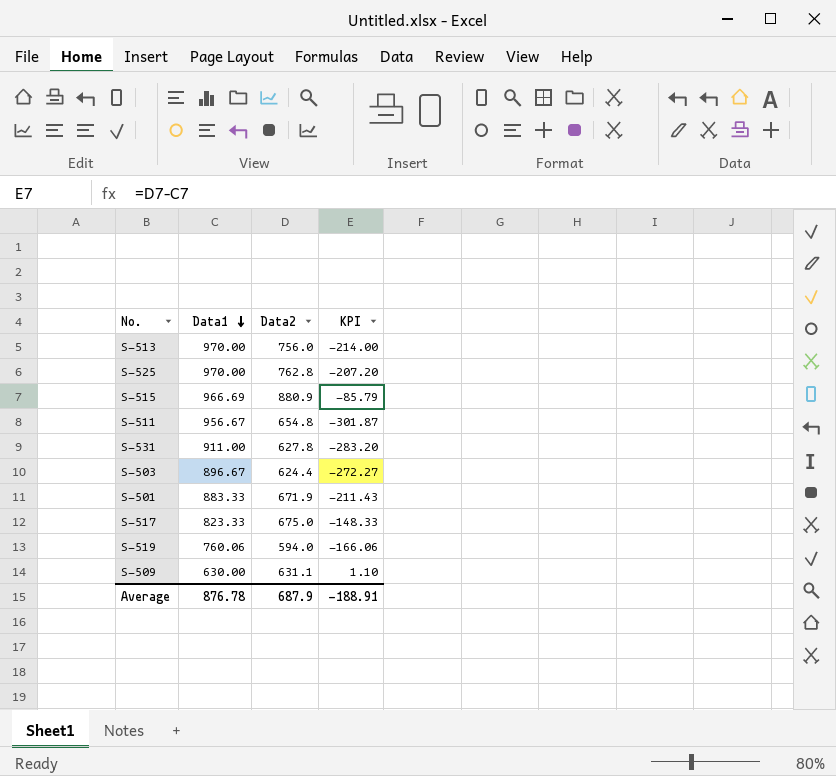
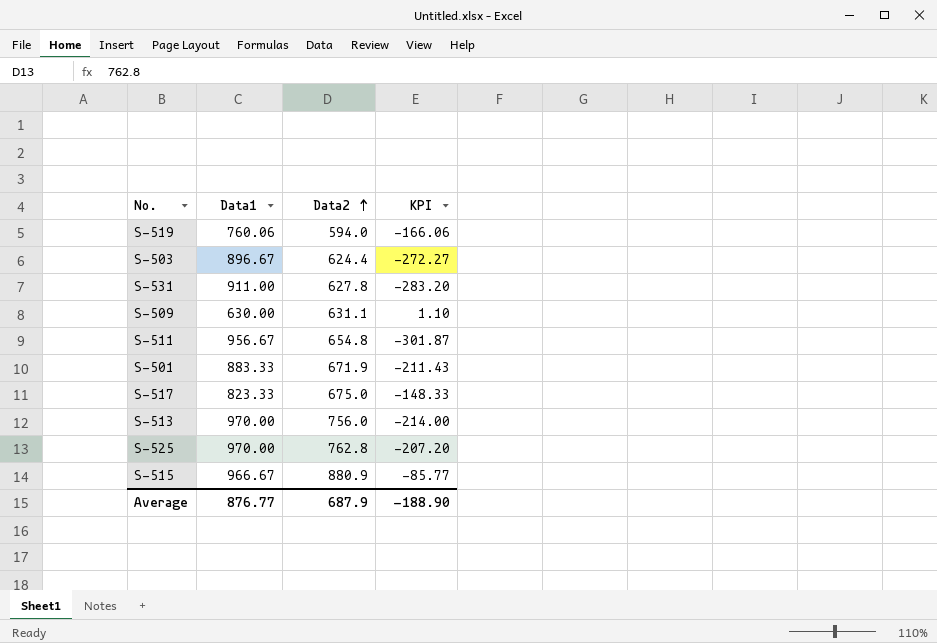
row order: Data1 descending -> Data2 ascending
S-515 | Data1: 966.69 -> 966.67
S-515 | KPI: -85.79 -> -85.77
Average | Data1: 876.78 -> 876.77
Average | KPI: -188.91 -> -188.90

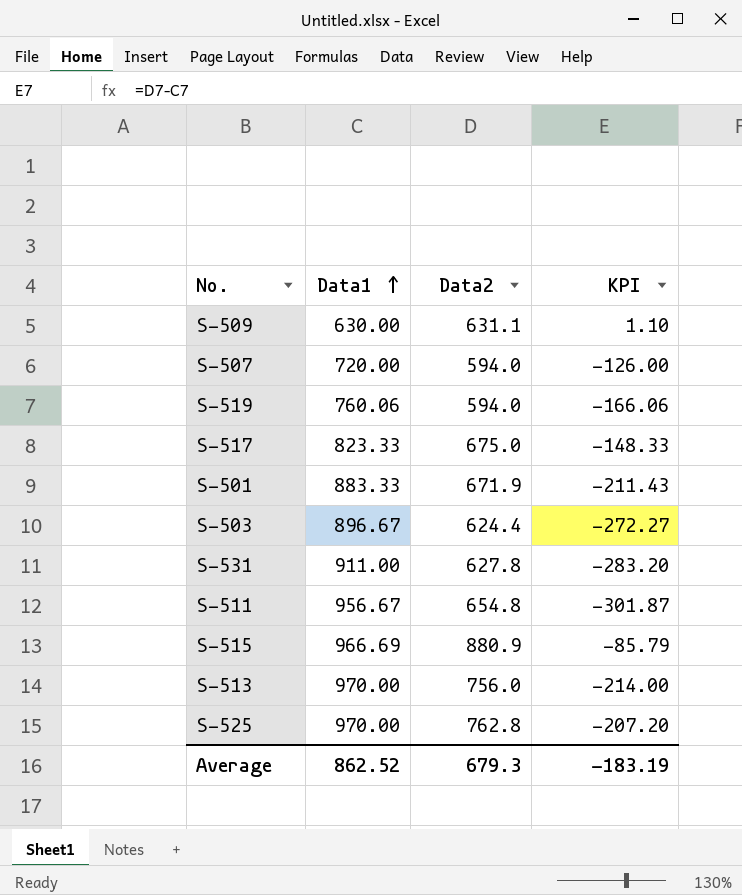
row order: Data2 ascending -> Data1 ascending
row S-507: none -> 720.00 | 594.0 | -126.00
S-515 | Data1: 966.67 -> 966.69
S-515 | KPI: -85.77 -> -85.79
Average | Data1: 876.77 -> 862.52
Average | Data2: 687.9 -> 679.3
Average | KPI: -188.90 -> -183.19

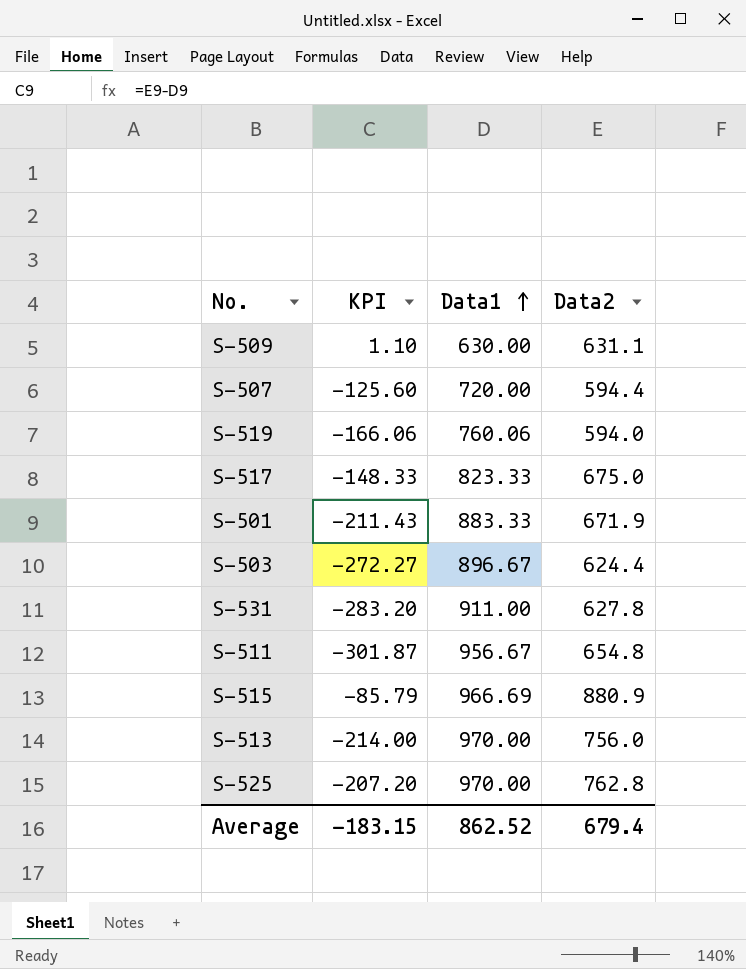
column KPI | position: 4 -> 2
S-507 | KPI: -126.00 -> -125.60
S-507 | Data2: 594.0 -> 594.4
Average | KPI: -183.19 -> -183.15
Average | Data2: 679.3 -> 679.4

